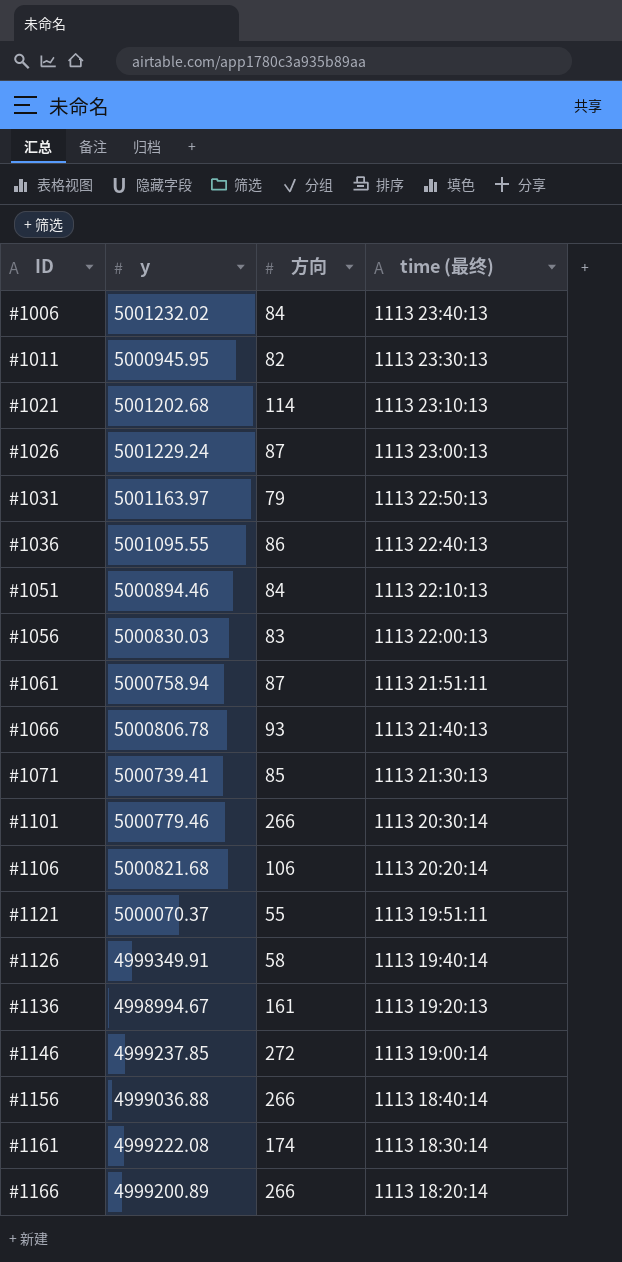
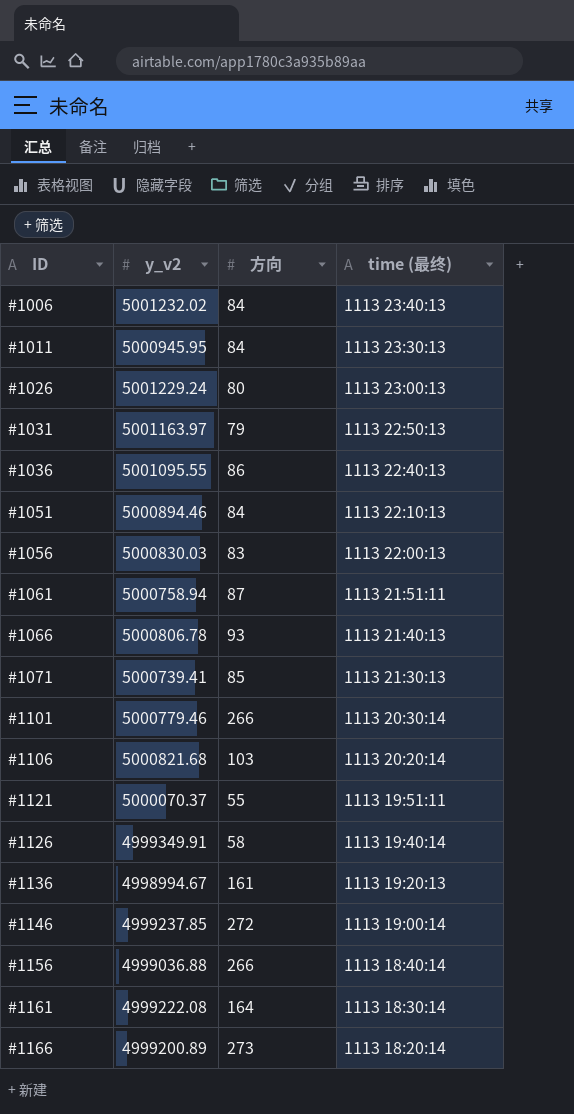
column name: y -> y_v2
row #1021: 5001202.68 | 114 | 1113 23:10:13 -> none
#1011 | 方向: 82 -> 84
#1026 | 方向: 87 -> 80
#1106 | 方向: 106 -> 103
#1161 | 方向: 174 -> 164
#1166 | 方向: 266 -> 273

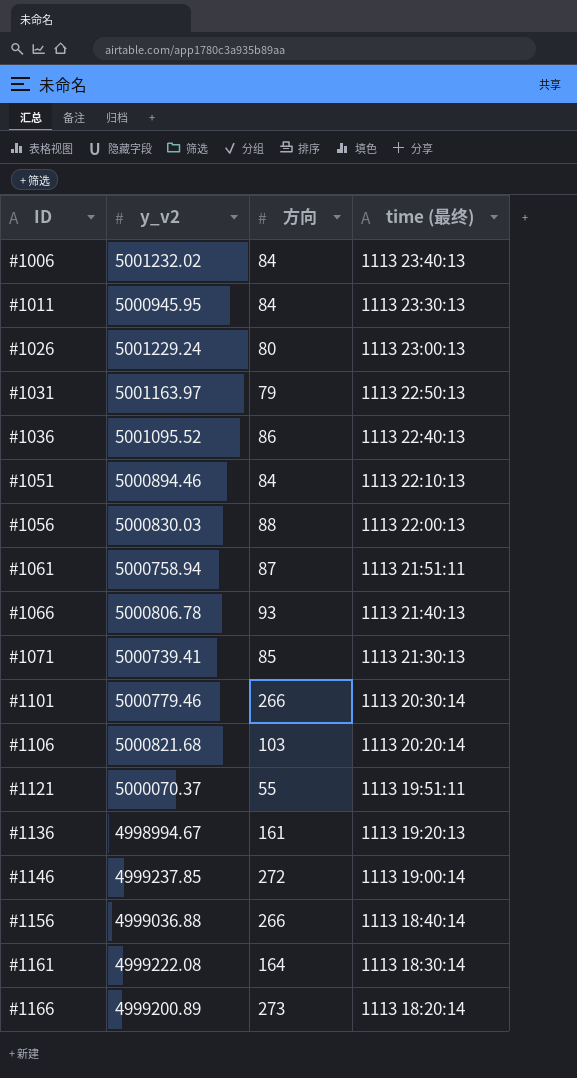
row #1126: 4999349.91 | 58 | 1113 19:40:14 -> none
#1036 | y_v2: 5001095.55 -> 5001095.52
#1056 | 方向: 83 -> 88

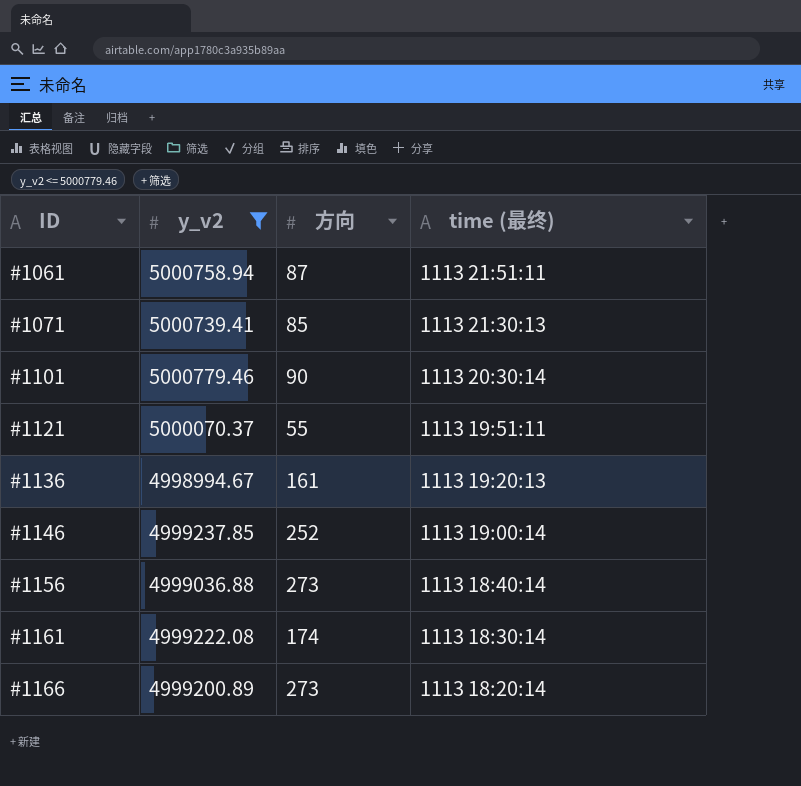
filter: none -> y_v2 <= 5000779.46
#1101 | 方向: 266 -> 90
#1146 | 方向: 272 -> 252
#1156 | 方向: 266 -> 273
#1161 | 方向: 164 -> 174

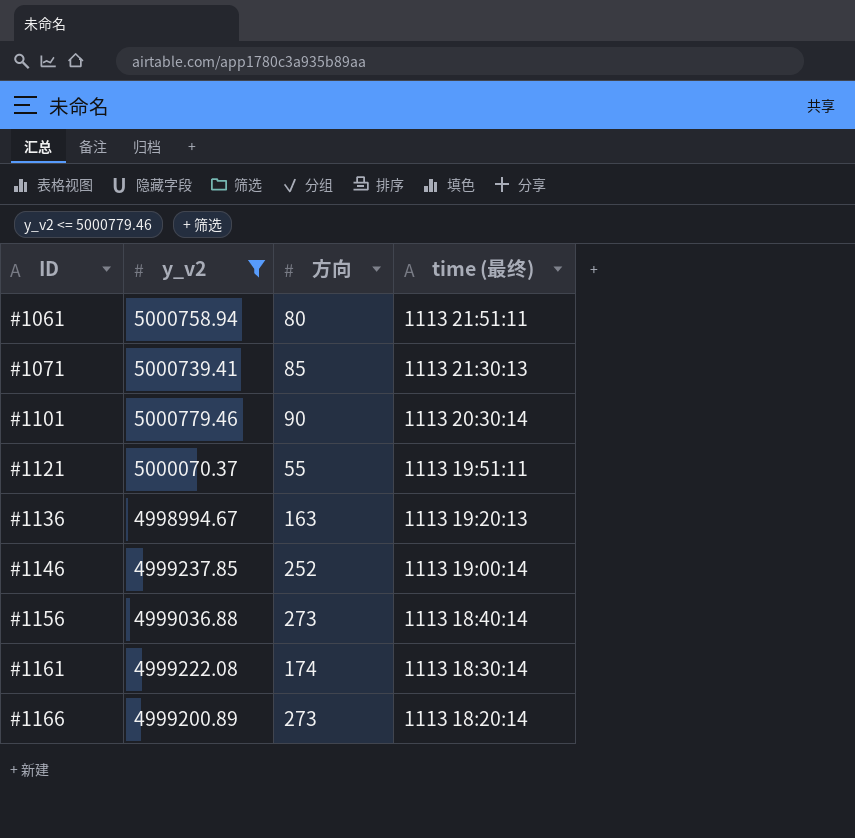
#1061 | 方向: 87 -> 80
#1136 | 方向: 161 -> 163

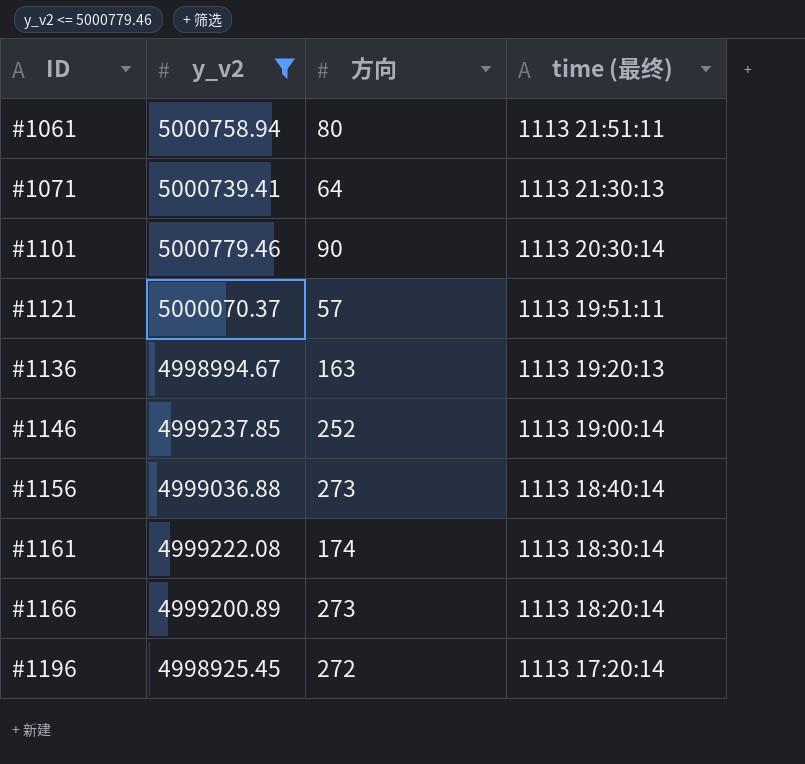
#1071 | 方向: 85 -> 64
#1121 | 方向: 55 -> 57
row #1196: none -> 4998925.45 | 272 | 1113 17:20:14

